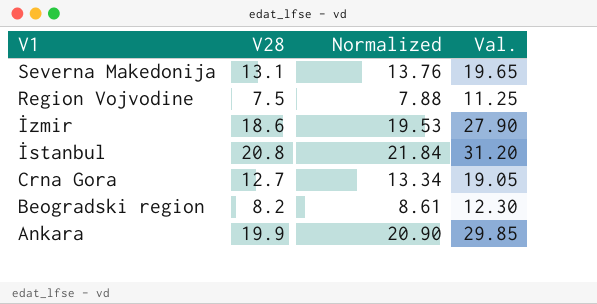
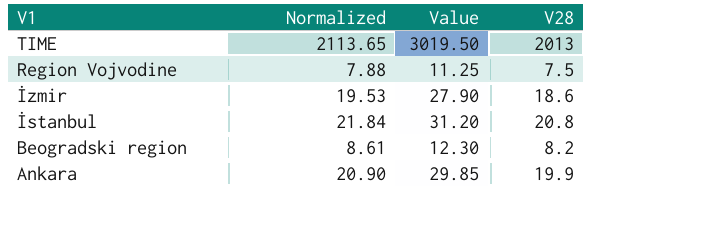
column name: Val. -> Value
column V28 | position: 2 -> 4
row Severna Makedonija: 13.1 | 13.76 | 19.65 -> none
row Crna Gora: 12.7 | 13.34 | 19.05 -> none
row TIME: none -> 2113.65 | 3019.50 | 2013

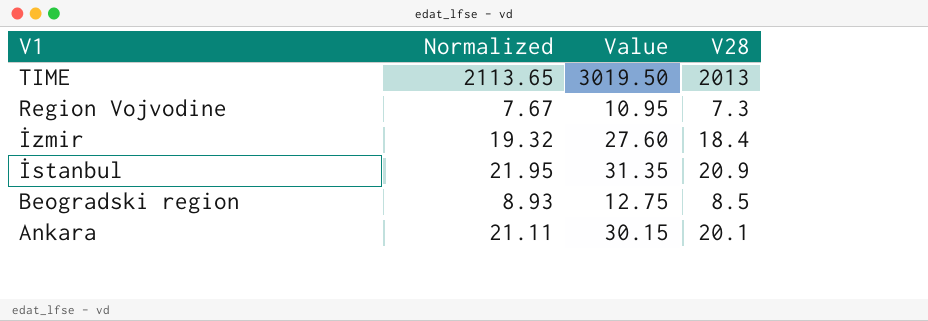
Region Vojvodine | Normalized: 7.88 -> 7.67
Region Vojvodine | Value: 11.25 -> 10.95
Region Vojvodine | V28: 7.5 -> 7.3
İzmir | Normalized: 19.53 -> 19.32
İzmir | Value: 27.90 -> 27.60
İzmir | V28: 18.6 -> 18.4
İstanbul | Normalized: 21.84 -> 21.95
İstanbul | Value: 31.20 -> 31.35
İstanbul | V28: 20.8 -> 20.9
Beogradski region | Normalized: 8.61 -> 8.93
Beogradski region | Value: 12.30 -> 12.75
Beogradski region | V28: 8.2 -> 8.5
Ankara | Normalized: 20.90 -> 21.11
Ankara | Value: 29.85 -> 30.15
Ankara | V28: 19.9 -> 20.1

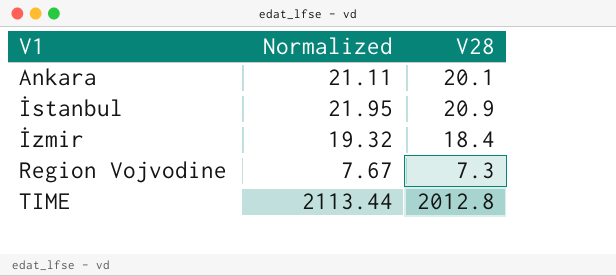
row order: V1 descending -> V1 ascending
column Value | formula: [V28] * 1.5 -> none
row Beogradski region: 8.93 | 12.75 | 8.5 -> none
TIME | Normalized: 2113.65 -> 2113.44
TIME | V28: 2013 -> 2012.8

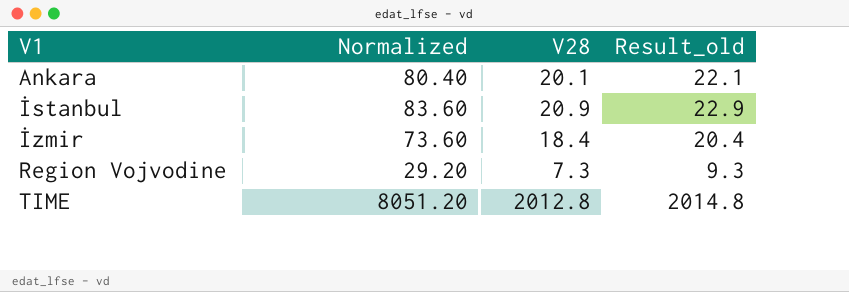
column Normalized | formula: [V28] * 1.05 -> [V28] * 4
column Result_old | formula: none -> [V28] + 2

